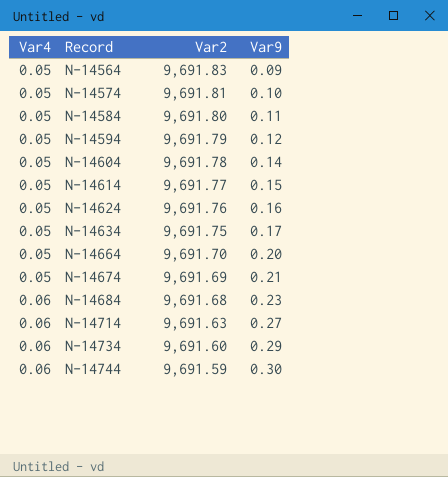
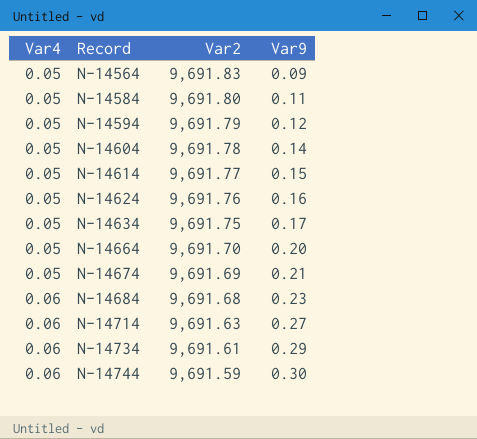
row N-14574: 0.05 | 9,691.81 | 0.10 -> none
N-14734 | Var2: 9,691.60 -> 9,691.61

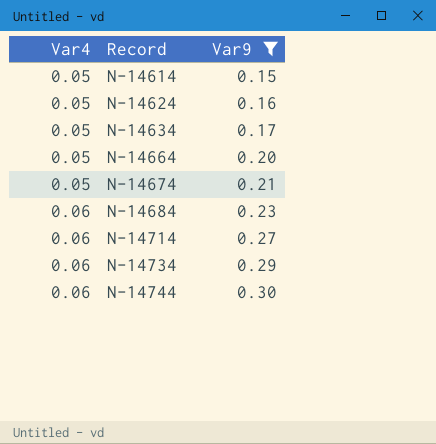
filter: none -> Var9 >= 0.15
column Var2 | position: 3 -> none

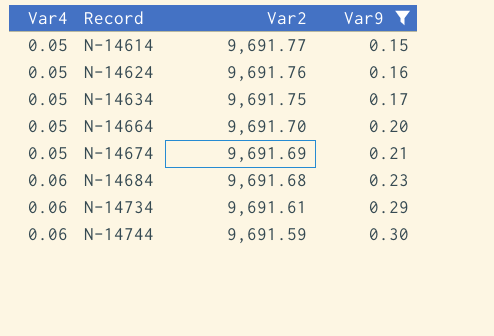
column Var2 | position: none -> 3
row N-14714: 0.06 | 0.27 -> none

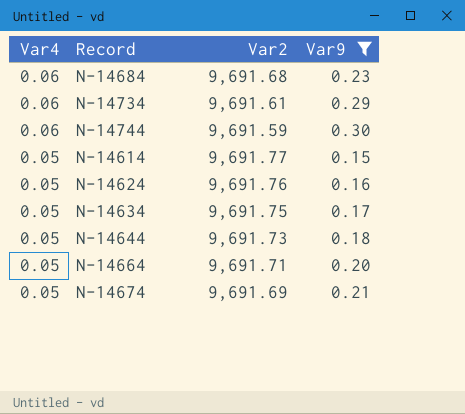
row order: Var4 ascending -> Var4 descending
row N-14644: none -> 0.05 | 9,691.73 | 0.18
N-14664 | Var2: 9,691.70 -> 9,691.71

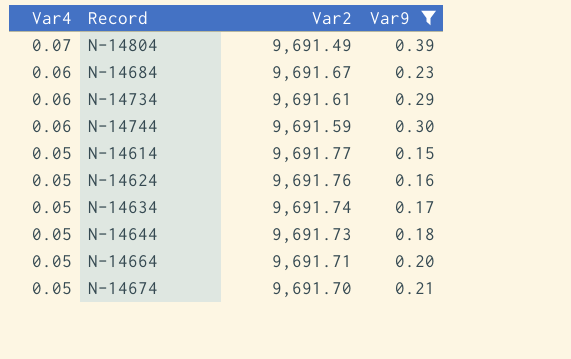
row N-14804: none -> 0.07 | 9,691.49 | 0.39
N-14684 | Var2: 9,691.68 -> 9,691.67
N-14634 | Var2: 9,691.75 -> 9,691.74
N-14674 | Var2: 9,691.69 -> 9,691.70

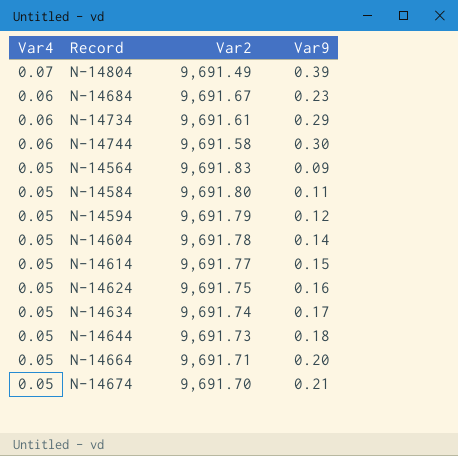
filter: Var9 >= 0.15 -> none
N-14744 | Var2: 9,691.59 -> 9,691.58
N-14624 | Var2: 9,691.76 -> 9,691.75

